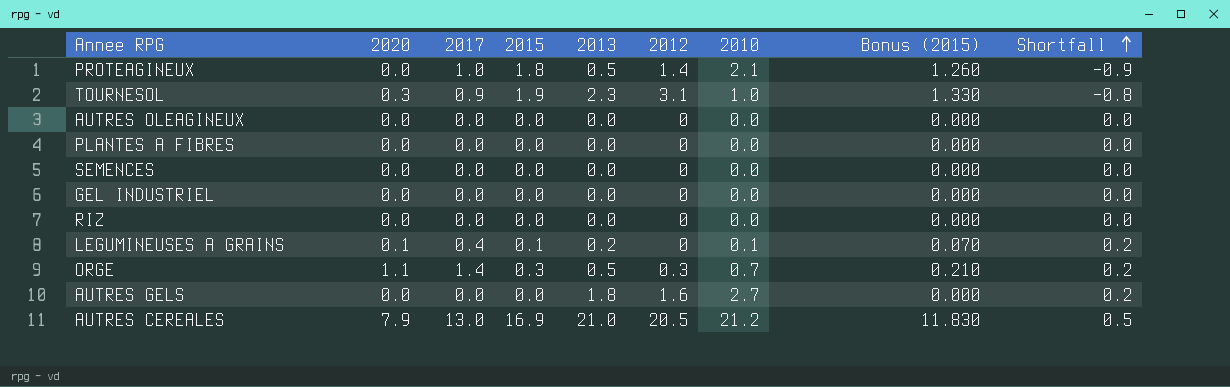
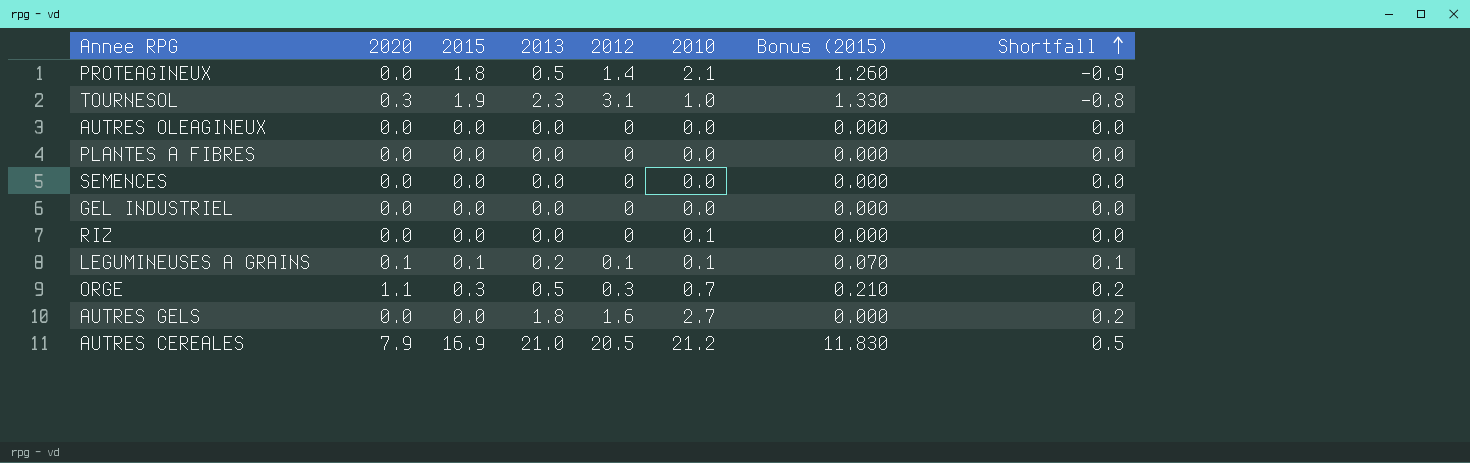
column 2017 | position: 3 -> none
RIZ | 2010: 0.0 -> 0.1
LEGUMINEUSES A GRAINS | 2012: 0 -> 0.1
LEGUMINEUSES A GRAINS | Shortfall: 0.2 -> 0.1

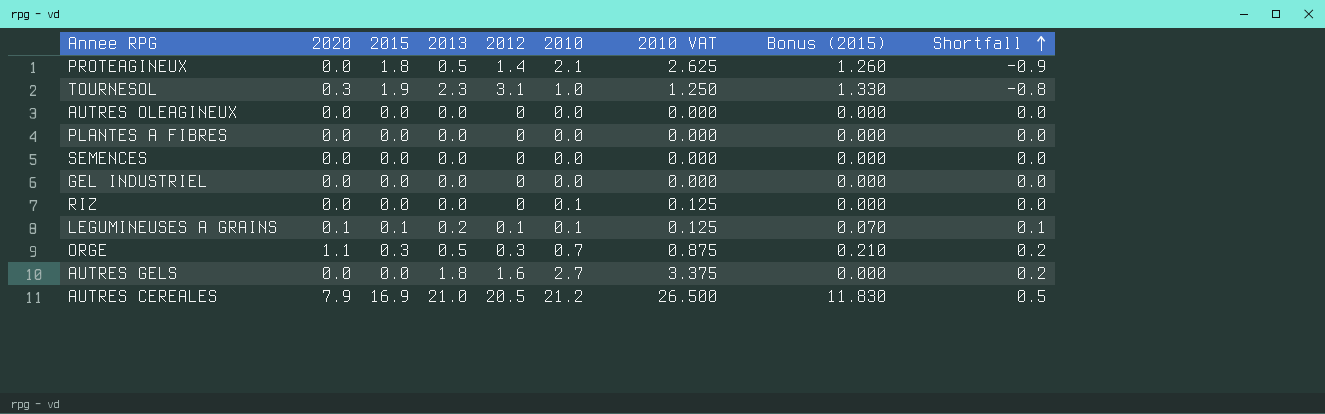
column 2010 VAT | formula: none -> [2010] * 1.25

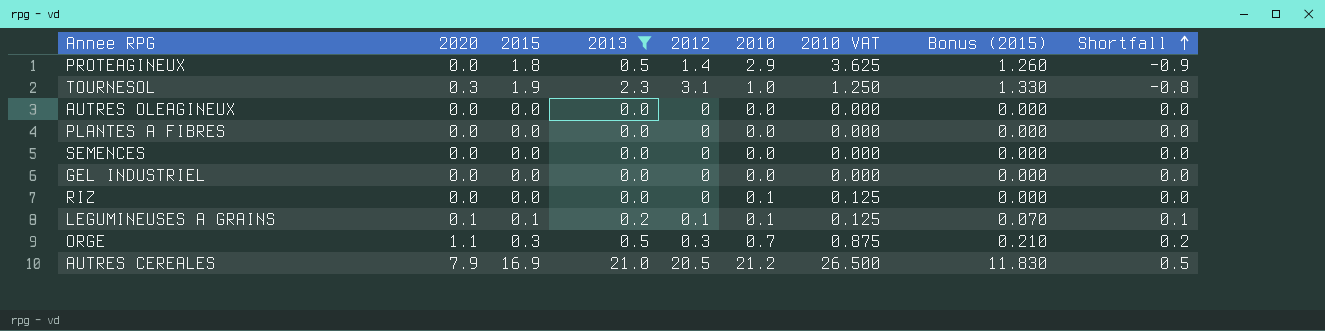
filter: none -> 2013 != 1.8
PROTEAGINEUX | 2010: 2.1 -> 2.9
PROTEAGINEUX | 2010 VAT: 2.625 -> 3.625

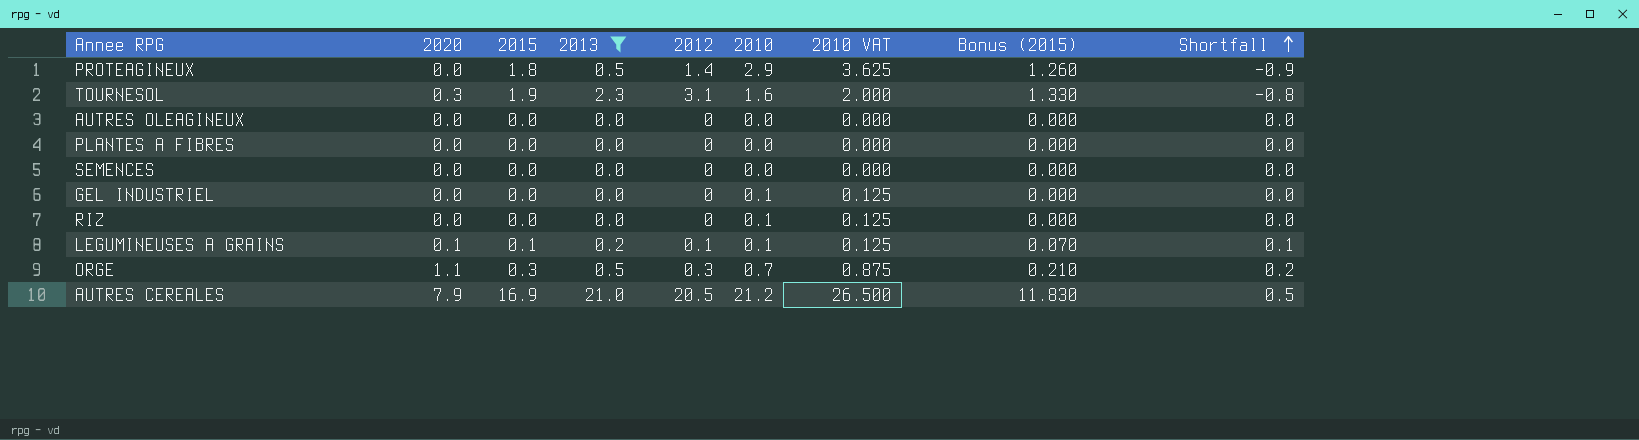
TOURNESOL | 2010: 1.0 -> 1.6
TOURNESOL | 2010 VAT: 1.250 -> 2.000
GEL INDUSTRIEL | 2010: 0.0 -> 0.1
GEL INDUSTRIEL | 2010 VAT: 0.000 -> 0.125

